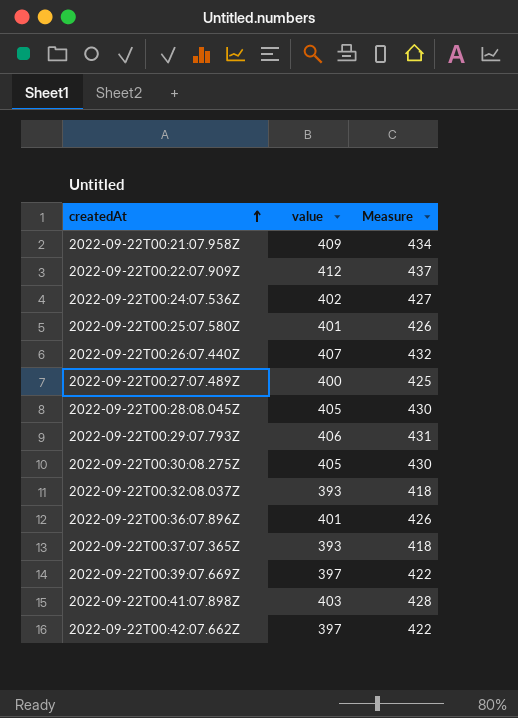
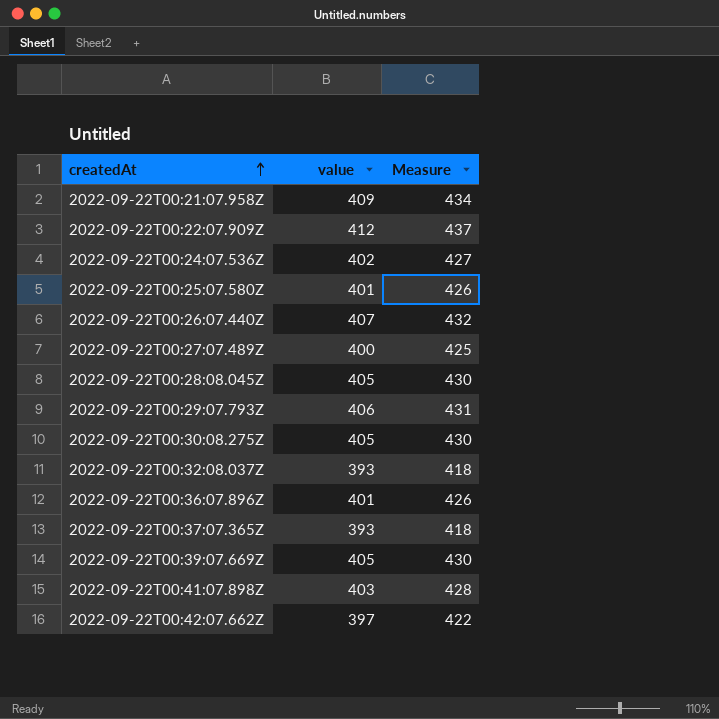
2022-09-22T00:39:07.669Z | value: 397 -> 405
2022-09-22T00:39:07.669Z | Measure: 422 -> 430

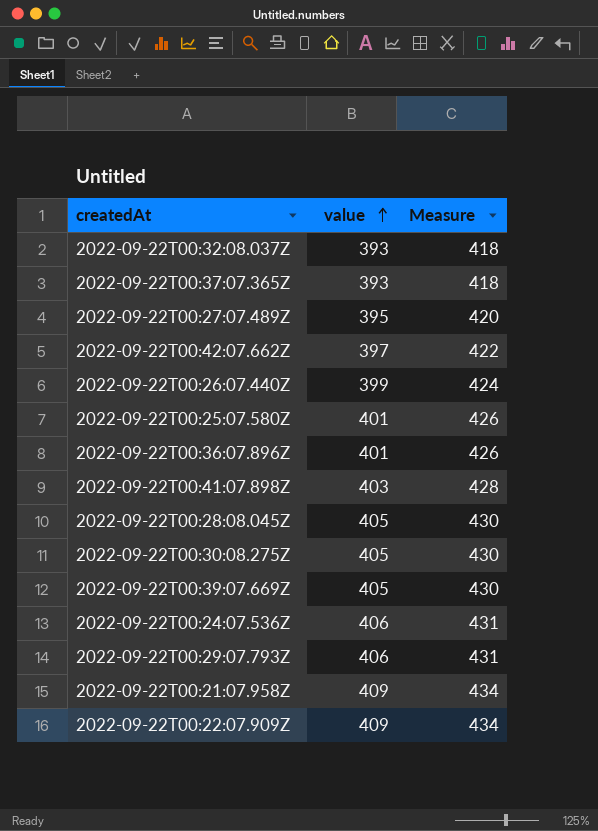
row order: createdAt ascending -> value ascending
2022-09-22T00:27:07.489Z | value: 400 -> 395
2022-09-22T00:27:07.489Z | Measure: 425 -> 420
2022-09-22T00:26:07.440Z | value: 407 -> 399
2022-09-22T00:26:07.440Z | Measure: 432 -> 424
2022-09-22T00:24:07.536Z | value: 402 -> 406
2022-09-22T00:24:07.536Z | Measure: 427 -> 431
2022-09-22T00:22:07.909Z | value: 412 -> 409
2022-09-22T00:22:07.909Z | Measure: 437 -> 434

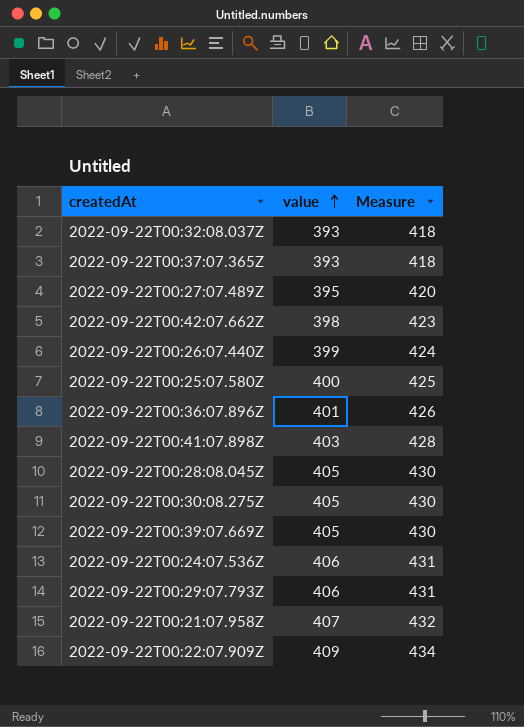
2022-09-22T00:42:07.662Z | value: 397 -> 398
2022-09-22T00:42:07.662Z | Measure: 422 -> 423
2022-09-22T00:25:07.580Z | value: 401 -> 400
2022-09-22T00:25:07.580Z | Measure: 426 -> 425
2022-09-22T00:21:07.958Z | value: 409 -> 407
2022-09-22T00:21:07.958Z | Measure: 434 -> 432

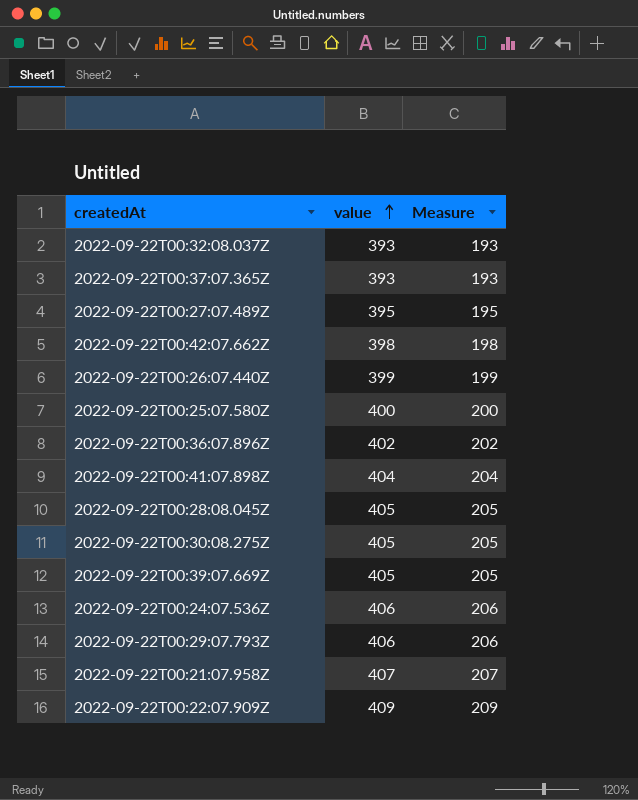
column Measure | formula: [value] + 25 -> [value] - 200
2022-09-22T00:36:07.896Z | value: 401 -> 402
2022-09-22T00:41:07.898Z | value: 403 -> 404

